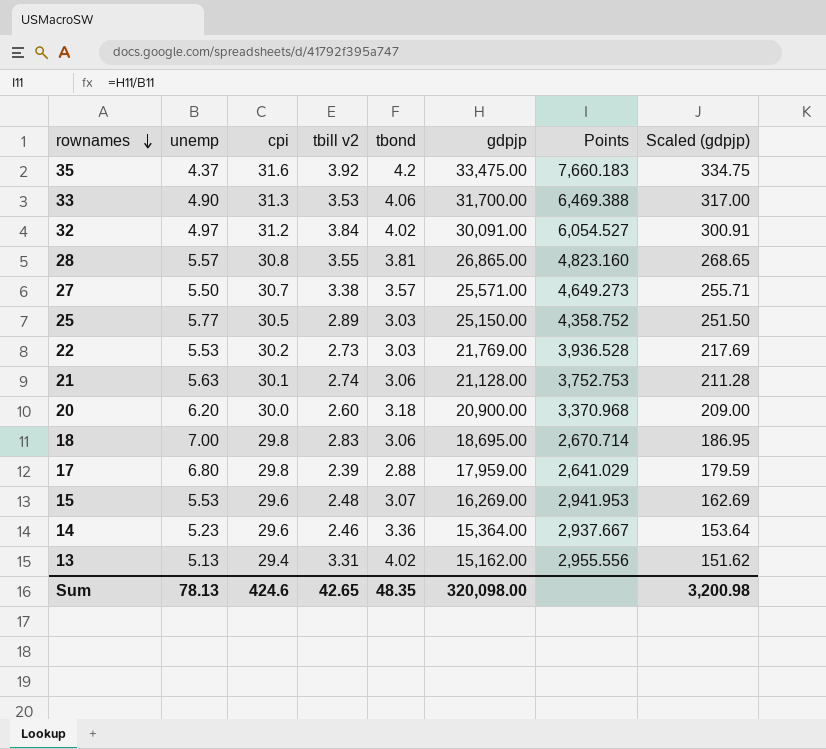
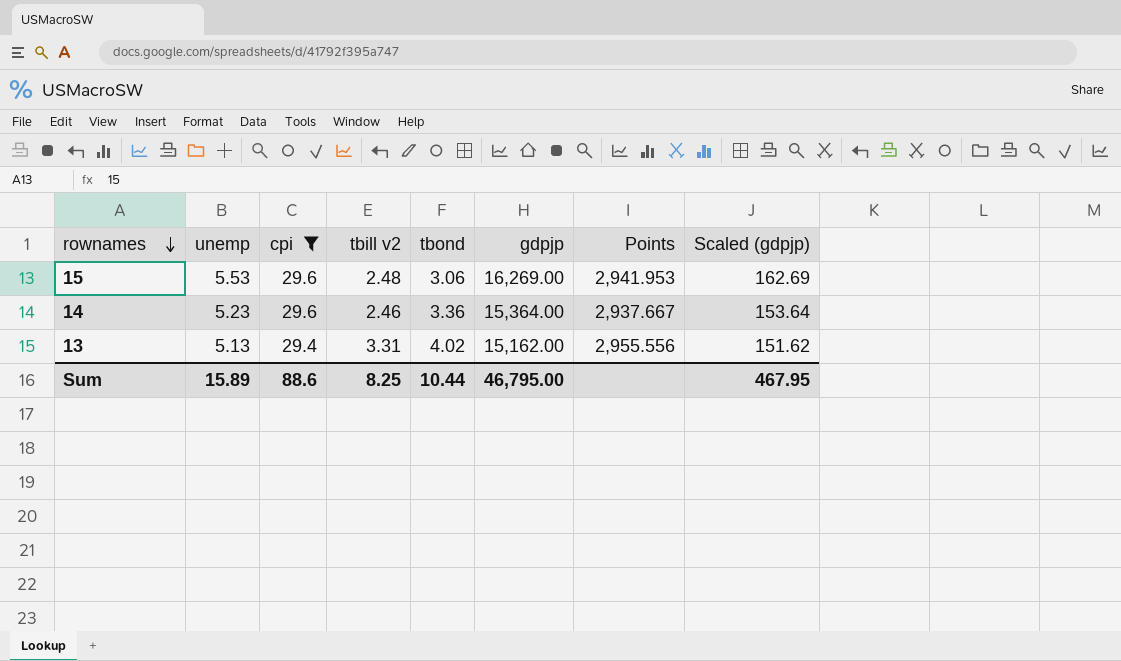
filter: none -> cpi <= 29.6
15 | tbond: 3.07 -> 3.06
Sum | unemp: 78.13 -> 15.89
Sum | cpi: 424.6 -> 88.6
Sum | tbill v2: 42.65 -> 8.25
Sum | tbond: 48.35 -> 10.44
Sum | gdpjp: 320,098.00 -> 46,795.00
Sum | Scaled (gdpjp): 3,200.98 -> 467.95

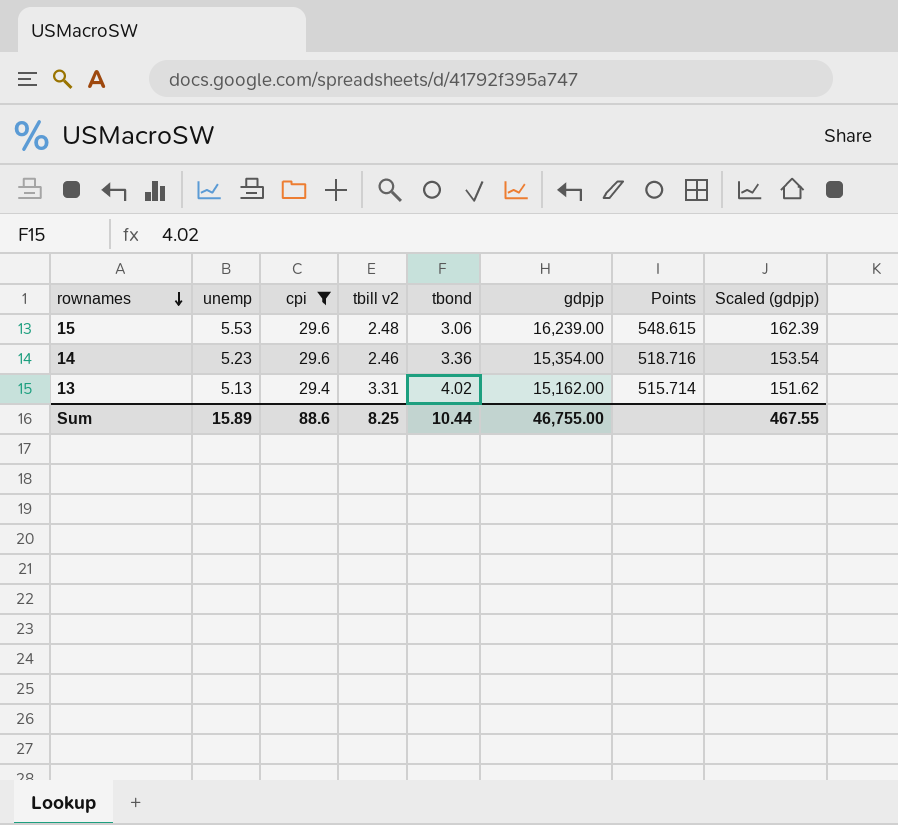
column Points | formula: [gdpjp] / [unemp] -> [gdpjp] / [cpi]
15 | gdpjp: 16,269.00 -> 16,239.00
15 | Scaled (gdpjp): 162.69 -> 162.39
14 | gdpjp: 15,364.00 -> 15,354.00
14 | Scaled (gdpjp): 153.64 -> 153.54
Sum | gdpjp: 46,795.00 -> 46,755.00
Sum | Scaled (gdpjp): 467.95 -> 467.55

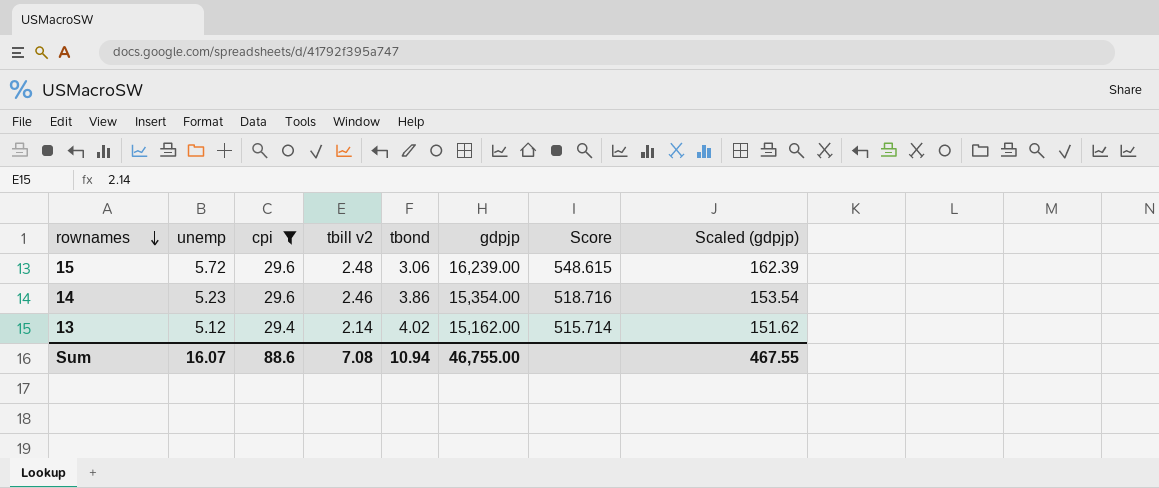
column name: Points -> Score
15 | unemp: 5.53 -> 5.72
14 | tbond: 3.36 -> 3.86
13 | unemp: 5.13 -> 5.12
13 | tbill v2: 3.31 -> 2.14
Sum | unemp: 15.89 -> 16.07
Sum | tbill v2: 8.25 -> 7.08
Sum | tbond: 10.44 -> 10.94

